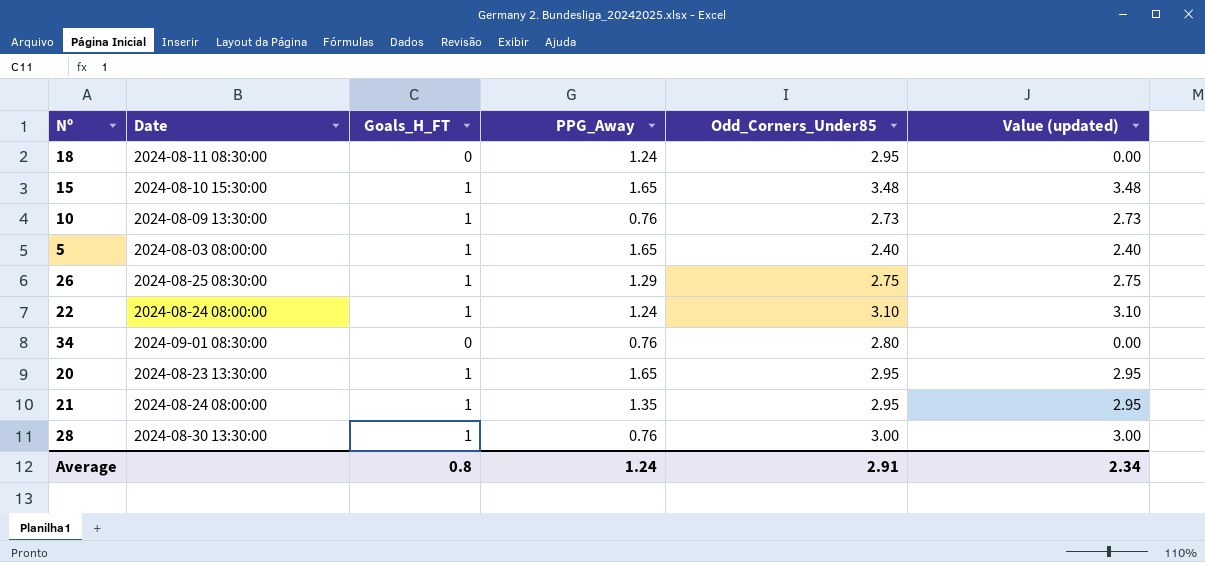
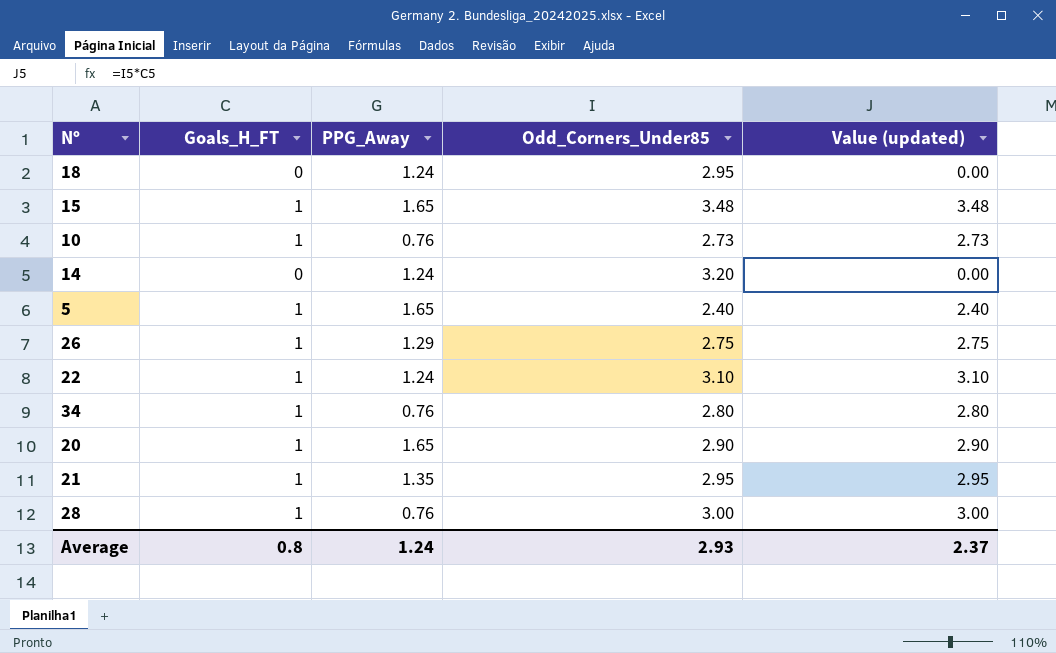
column Date | position: 2 -> none
row 14: none -> 0 | 1.24 | 3.20 | 0.00
34 | Goals_H_FT: 0 -> 1
34 | Value (updated): 0.00 -> 2.80
20 | Odd_Corners_Under85: 2.95 -> 2.90
20 | Value (updated): 2.95 -> 2.90
Average | Odd_Corners_Under85: 2.91 -> 2.93
Average | Value (updated): 2.34 -> 2.37

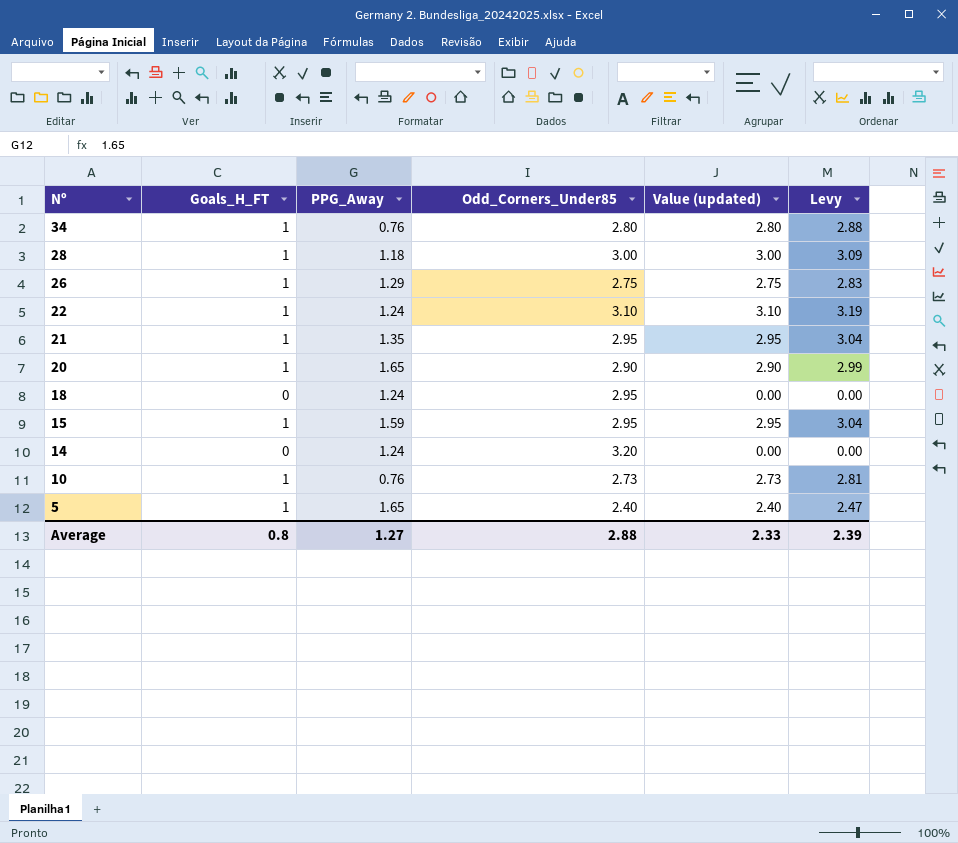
row order: none -> Nº descending
column Levy | formula: none -> [Value (updated)] * 1.03
28 | PPG_Away: 0.76 -> 1.18
15 | PPG_Away: 1.65 -> 1.59
15 | Odd_Corners_Under85: 3.48 -> 2.95
15 | Value (updated): 3.48 -> 2.95
Average | PPG_Away: 1.24 -> 1.27
Average | Odd_Corners_Under85: 2.93 -> 2.88
Average | Value (updated): 2.37 -> 2.33

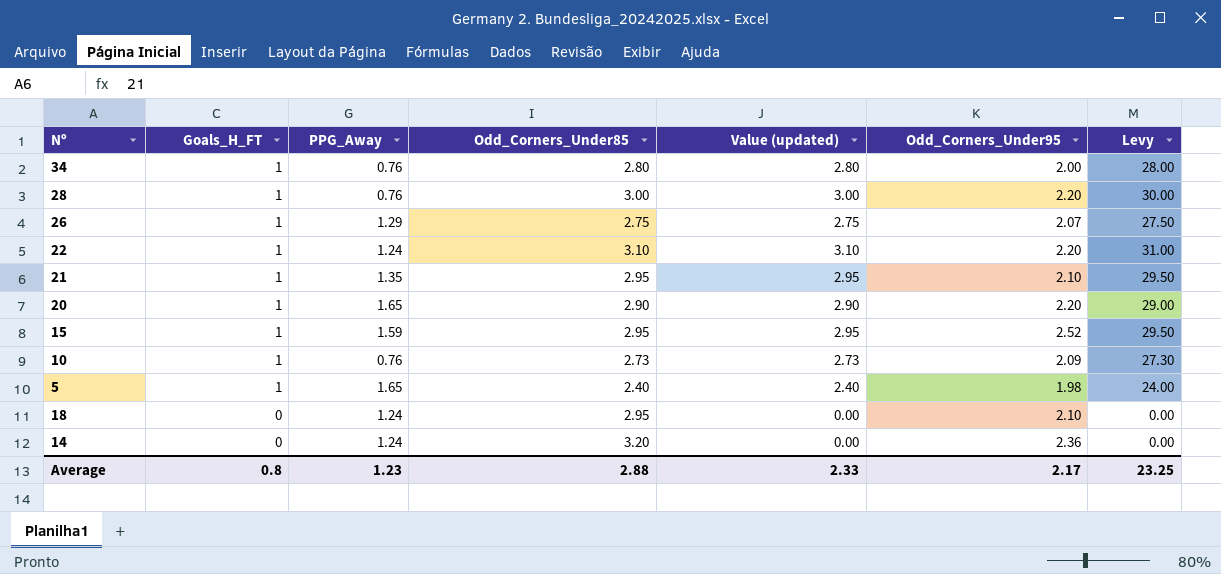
row order: Nº descending -> Goals_H_FT descending
column Odd_Corners_Under95 | position: none -> 6
column Levy | formula: [Value (updated)] * 1.03 -> [Value (updated)] * 10
28 | PPG_Away: 1.18 -> 0.76
Average | PPG_Away: 1.27 -> 1.23
Average | Levy: 2.39 -> 23.25

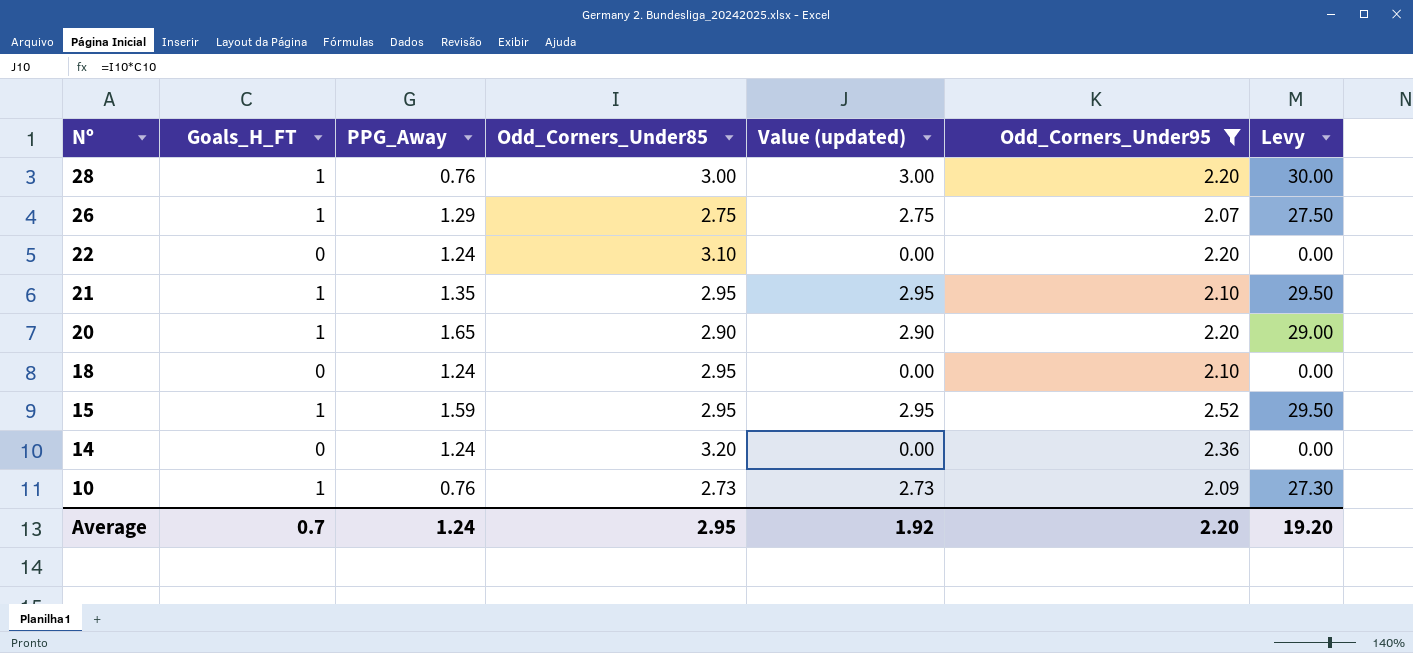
filter: none -> Odd_Corners_Under95 >= 2.07
row order: Goals_H_FT descending -> Nº descending
22 | Goals_H_FT: 1 -> 0
22 | Value (updated): 3.10 -> 0.00
22 | Levy: 31.00 -> 0.00
Average | Goals_H_FT: 0.8 -> 0.7
Average | PPG_Away: 1.23 -> 1.24
Average | Odd_Corners_Under85: 2.88 -> 2.95
Average | Value (updated): 2.33 -> 1.92
Average | Odd_Corners_Under95: 2.17 -> 2.20
Average | Levy: 23.25 -> 19.20

